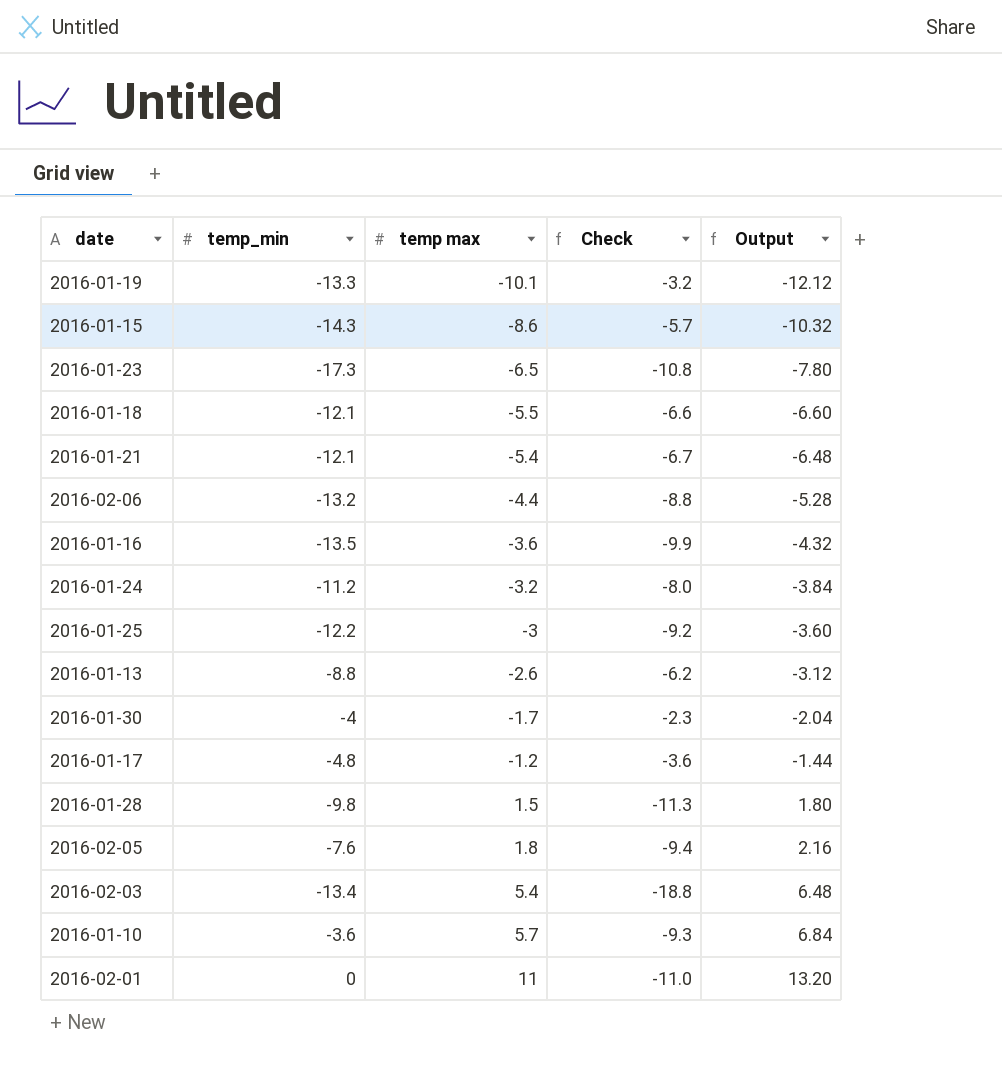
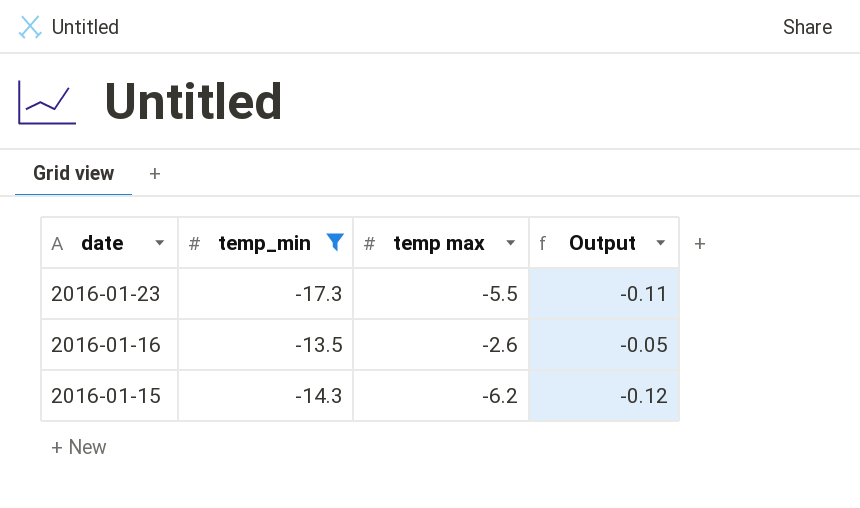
filter: none -> temp_min <= -13.5
row order: temp max ascending -> date descending
column Check | formula: [temp_min] - [temp max] -> none
column Output | formula: [temp max] * 1.2 -> [temp max] * 0.02
2016-01-23 | temp max: -6.5 -> -5.5
2016-01-16 | temp max: -3.6 -> -2.6
2016-01-15 | temp max: -8.6 -> -6.2

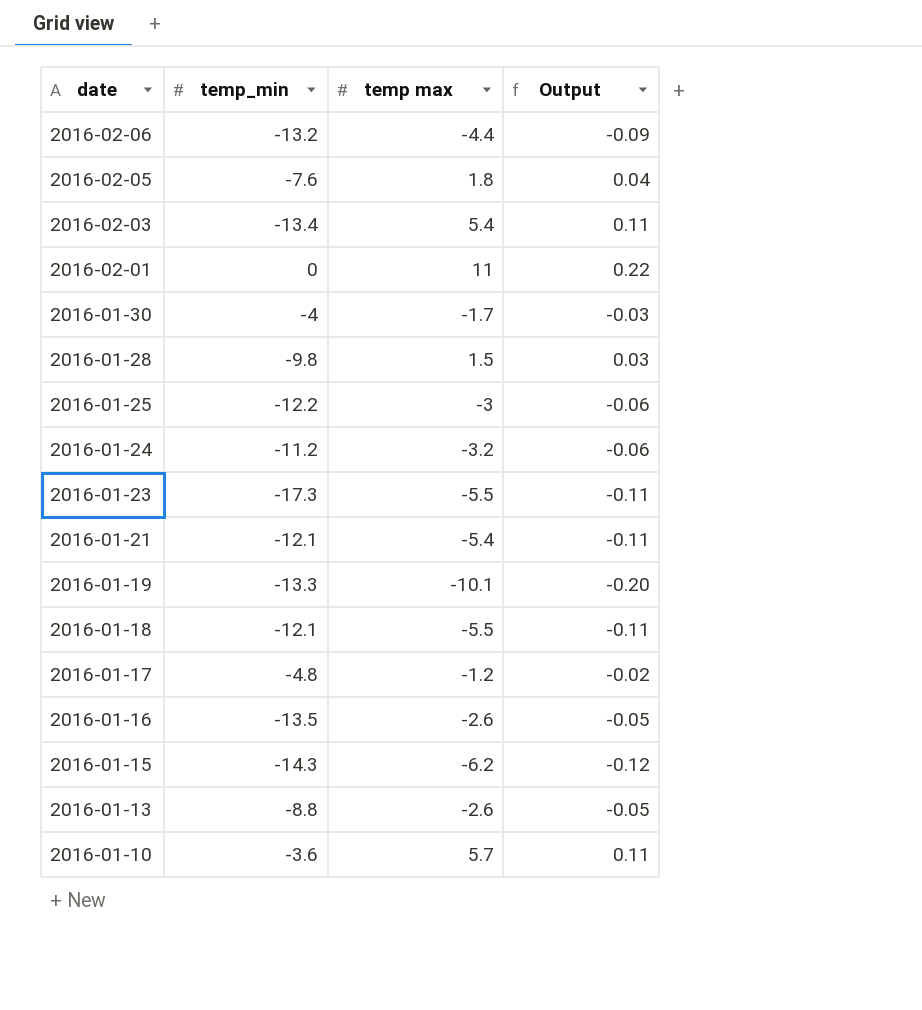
filter: temp_min <= -13.5 -> none

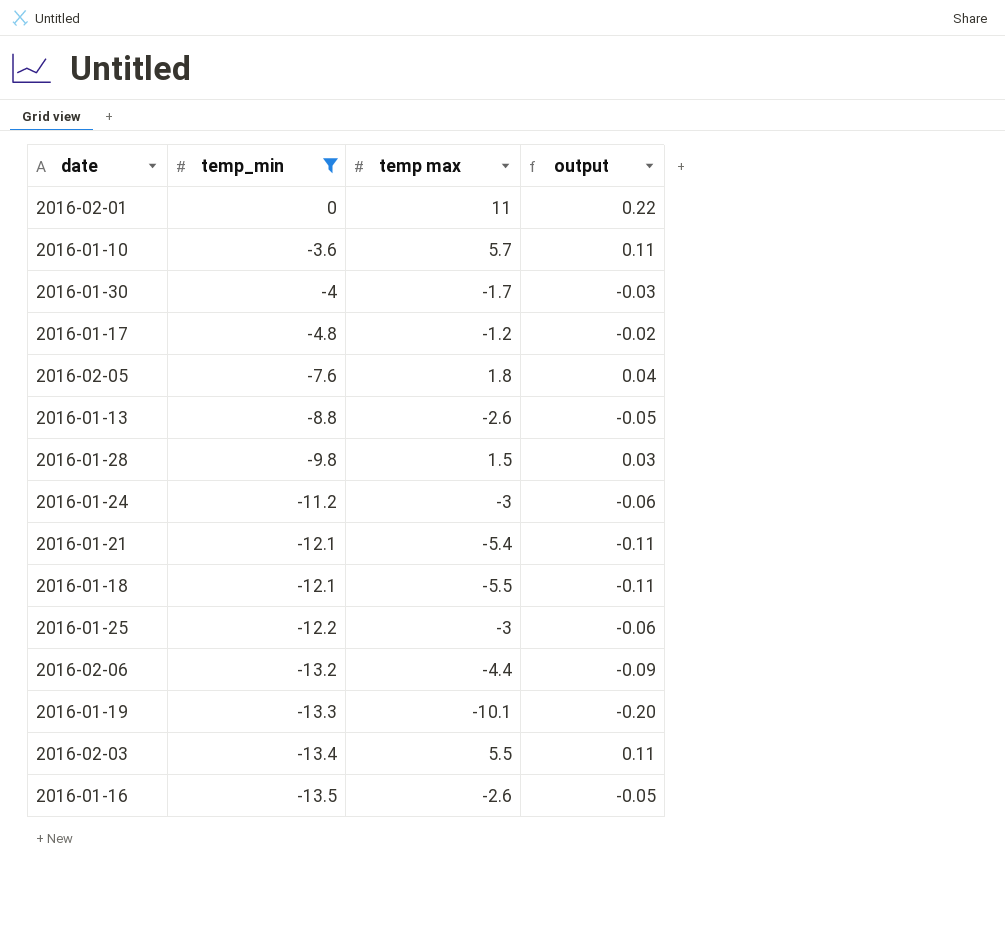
filter: none -> temp_min >= -13.5
row order: date descending -> temp_min descending
column name: Output -> output
2016-01-24 | temp max: -3.2 -> -3
2016-02-03 | temp max: 5.4 -> 5.5

